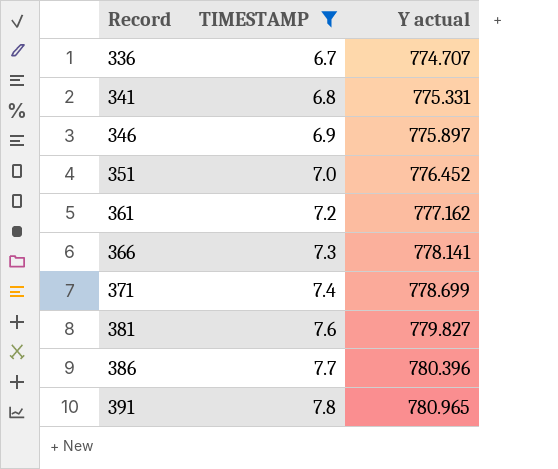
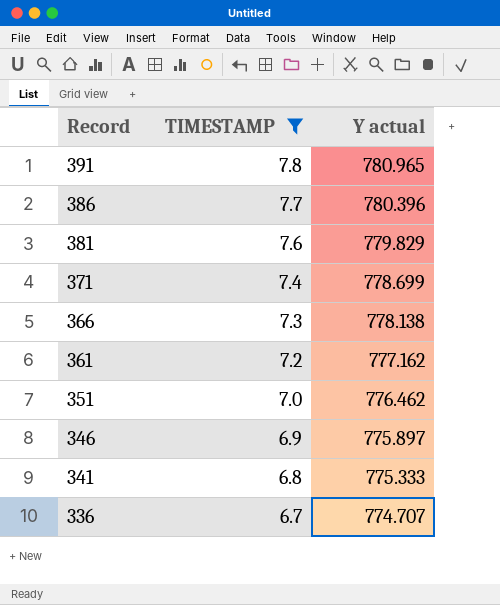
row order: Record ascending -> Record descending
381 | Y actual: 779.827 -> 779.829
366 | Y actual: 778.141 -> 778.138
351 | Y actual: 776.452 -> 776.462
341 | Y actual: 775.331 -> 775.333

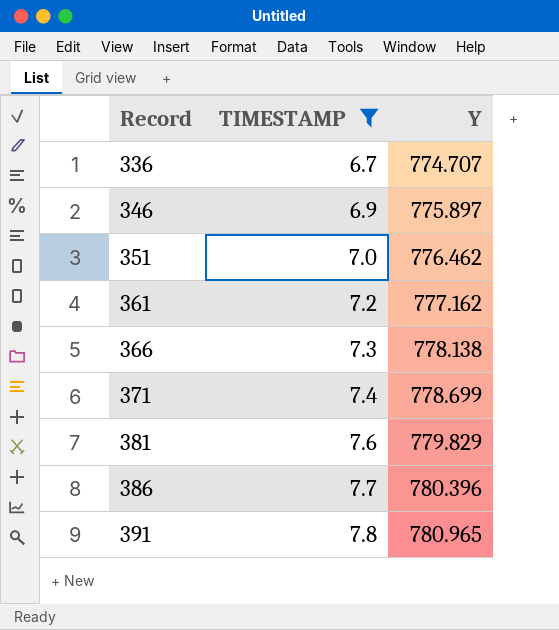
row order: Record descending -> Record ascending
column name: Y actual -> Y
row 341: 6.8 | 775.333 -> none

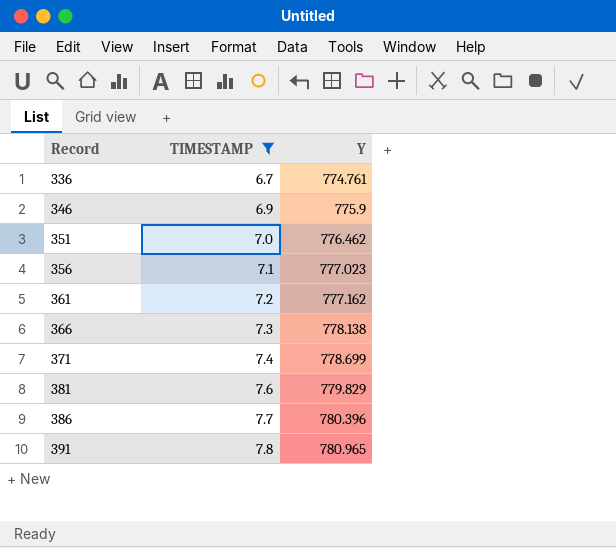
336 | Y: 774.707 -> 774.761
346 | Y: 775.897 -> 775.9
row 356: none -> 7.1 | 777.023

